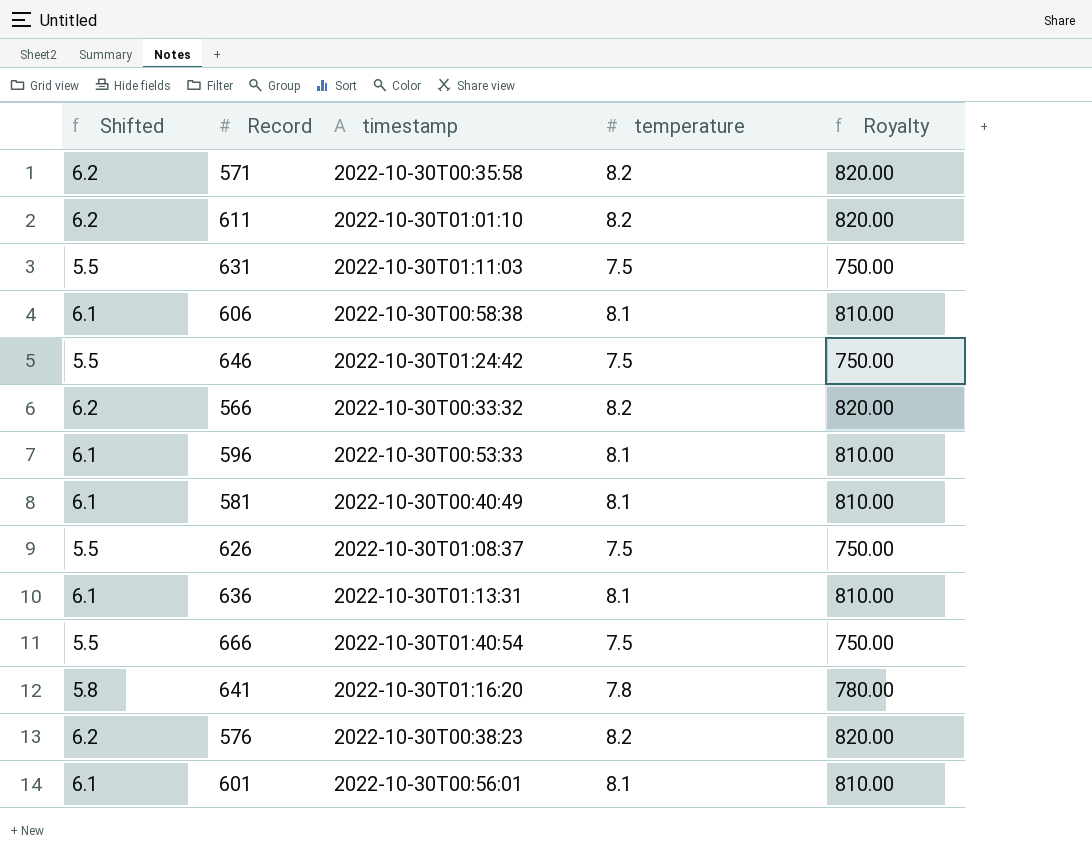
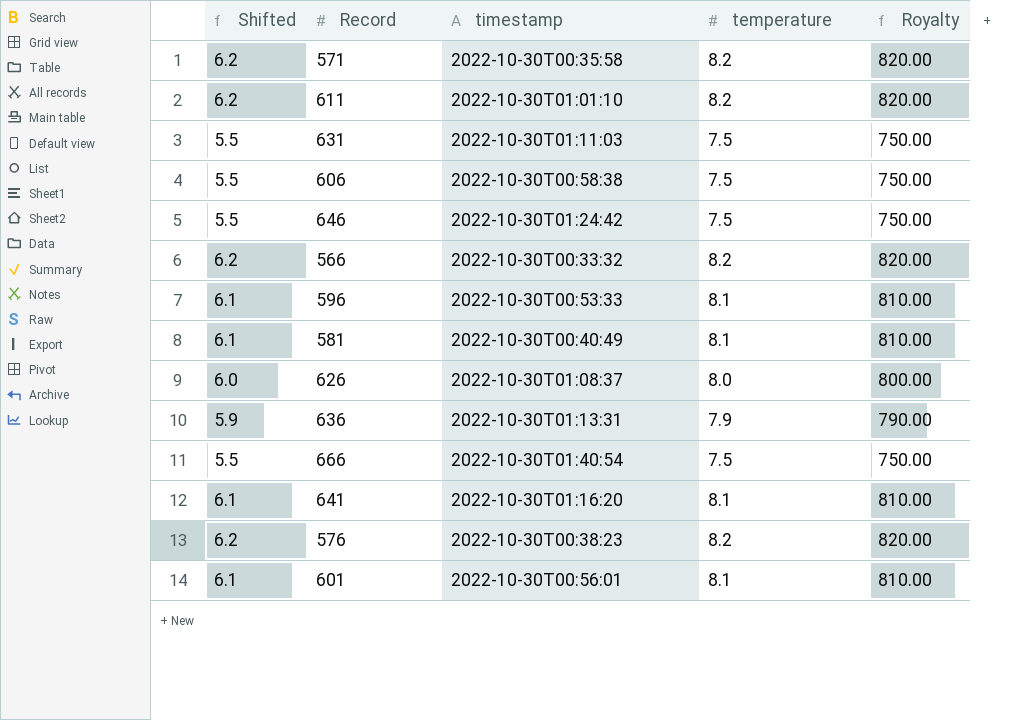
606 | Shifted: 6.1 -> 5.5
606 | temperature: 8.1 -> 7.5
606 | Royalty: 810.00 -> 750.00
626 | Shifted: 5.5 -> 6.0
626 | temperature: 7.5 -> 8.0
626 | Royalty: 750.00 -> 800.00
636 | Shifted: 6.1 -> 5.9
636 | temperature: 8.1 -> 7.9
636 | Royalty: 810.00 -> 790.00
641 | Shifted: 5.8 -> 6.1
641 | temperature: 7.8 -> 8.1
641 | Royalty: 780.00 -> 810.00

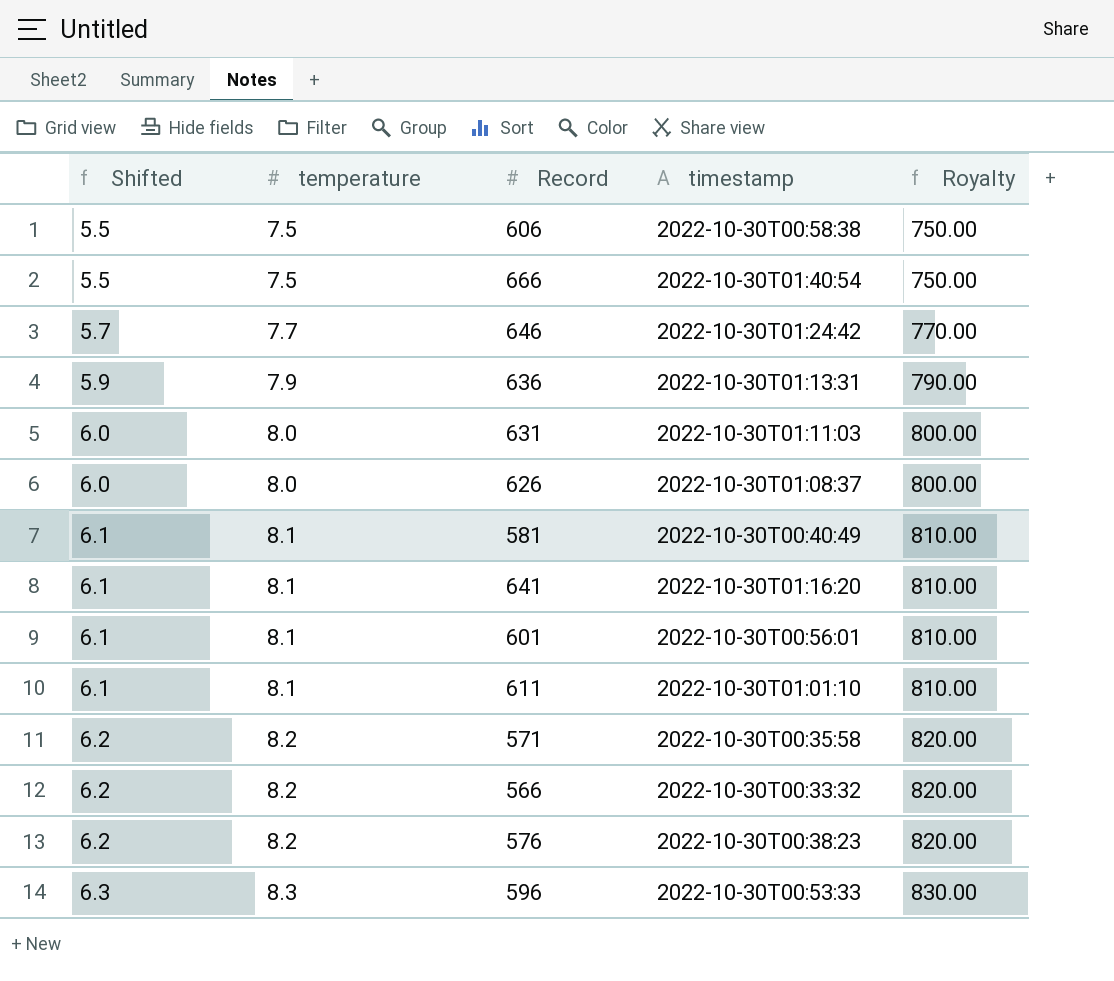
row order: none -> Shifted ascending
column temperature | position: 4 -> 2
646 | Shifted: 5.5 -> 5.7
646 | temperature: 7.5 -> 7.7
646 | Royalty: 750.00 -> 770.00
631 | Shifted: 5.5 -> 6.0
631 | temperature: 7.5 -> 8.0
631 | Royalty: 750.00 -> 800.00
611 | Shifted: 6.2 -> 6.1
611 | temperature: 8.2 -> 8.1
611 | Royalty: 820.00 -> 810.00
596 | Shifted: 6.1 -> 6.3
596 | temperature: 8.1 -> 8.3
596 | Royalty: 810.00 -> 830.00

